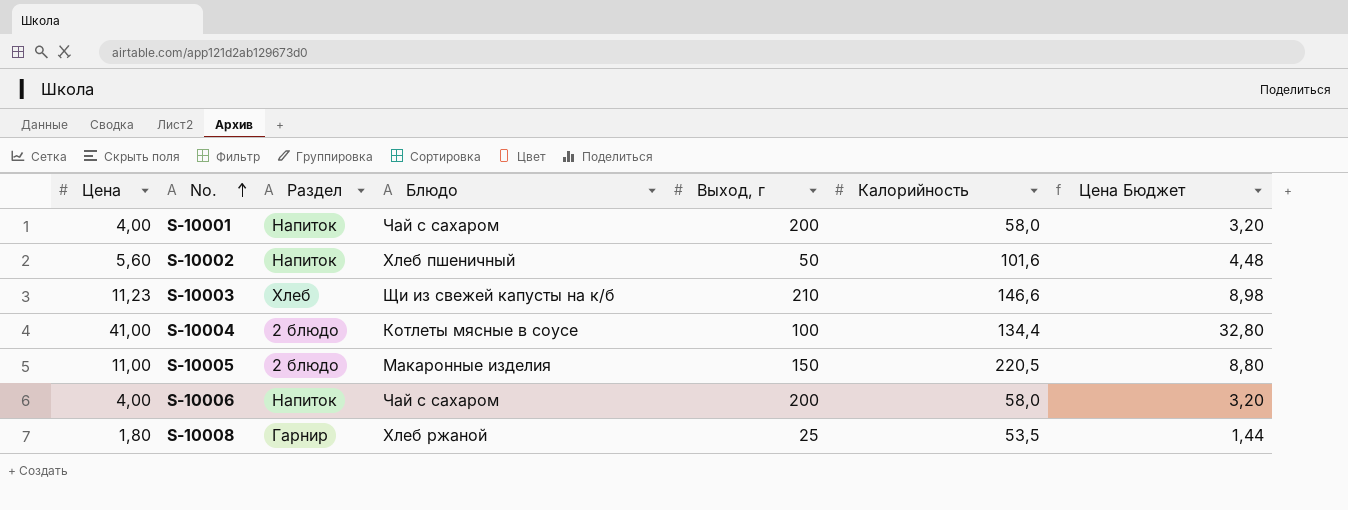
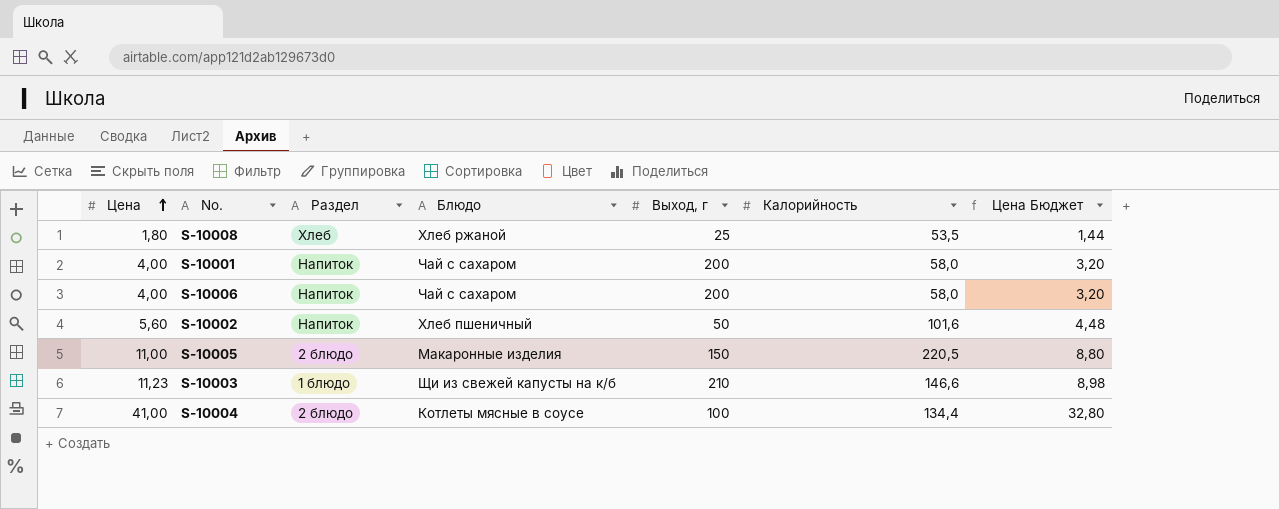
row order: No. ascending -> Цена ascending
S-10008 | Раздел: Гарнир -> Хлеб
S-10003 | Раздел: Хлеб -> 1 блюдо

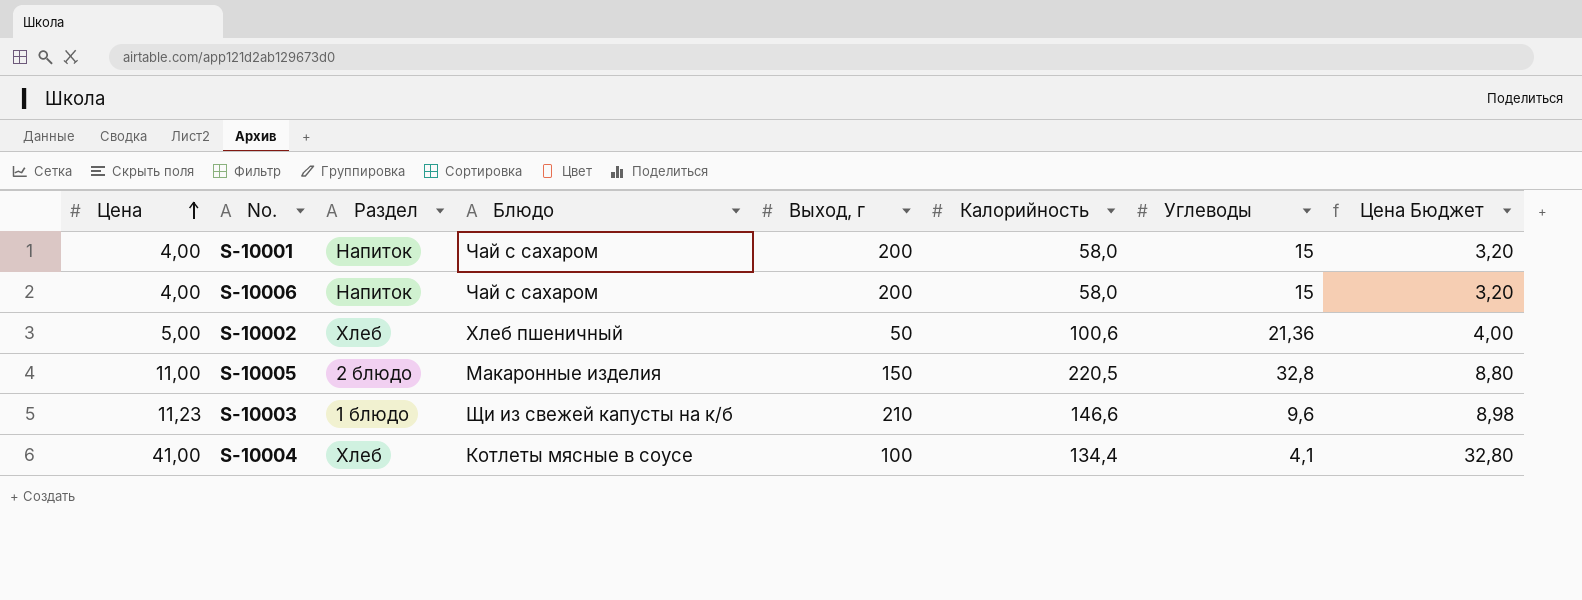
column Углеводы | position: none -> 7
row S-10008: 1,80 | Хлеб | Хлеб ржаной | 25 | 53,5 | 1,44 -> none
S-10002 | Цена: 5,60 -> 5,00
S-10002 | Раздел: Напиток -> Хлеб
S-10002 | Калорийность: 101,6 -> 100,6
S-10002 | Цена Бюджет: 4,48 -> 4,00
S-10004 | Раздел: 2 блюдо -> Хлеб

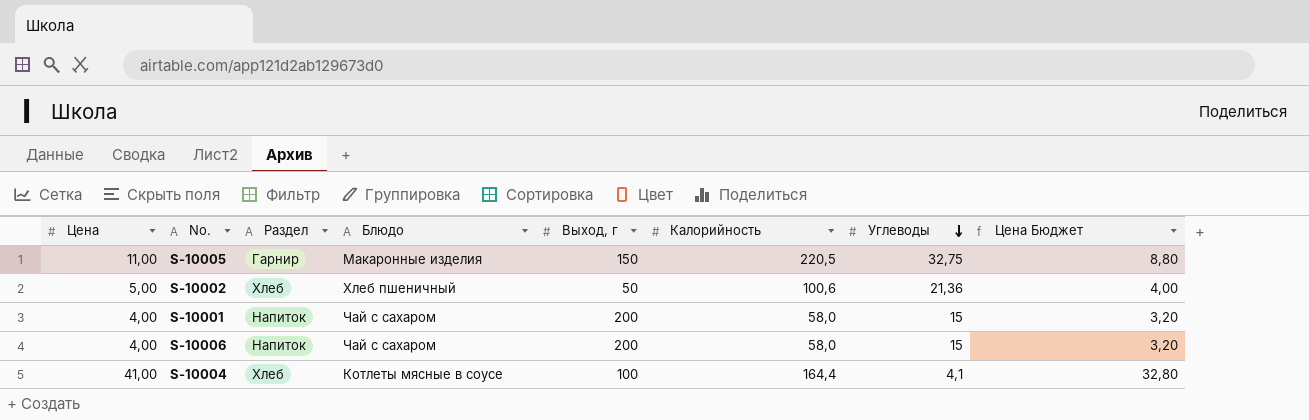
row order: Цена ascending -> Углеводы descending
row S-10003: 11,23 | 1 блюдо | Щи из свежей капусты на к/б | 210 | 146,6 | 9,6 | 8,98 -> none
S-10005 | Раздел: 2 блюдо -> Гарнир
S-10005 | Углеводы: 32,8 -> 32,75
S-10004 | Калорийность: 134,4 -> 164,4

